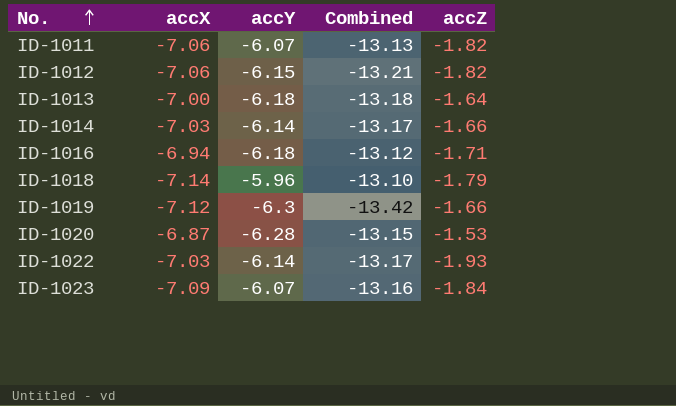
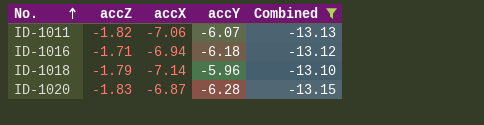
filter: none -> Combined >= -13.15
column accZ | position: 5 -> 2
ID-1020 | accZ: -1.53 -> -1.83

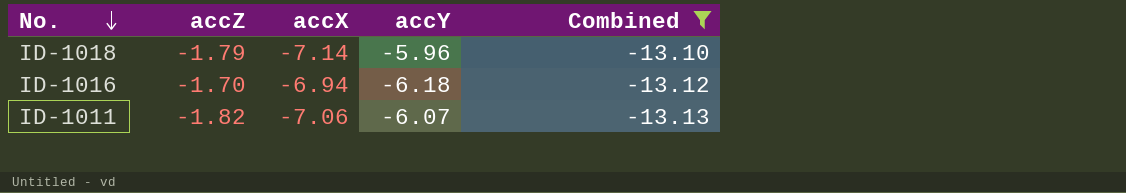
row order: No. ascending -> No. descending
row ID-1020: -1.83 | -6.87 | -6.28 | -13.15 -> none
ID-1016 | accZ: -1.71 -> -1.70

